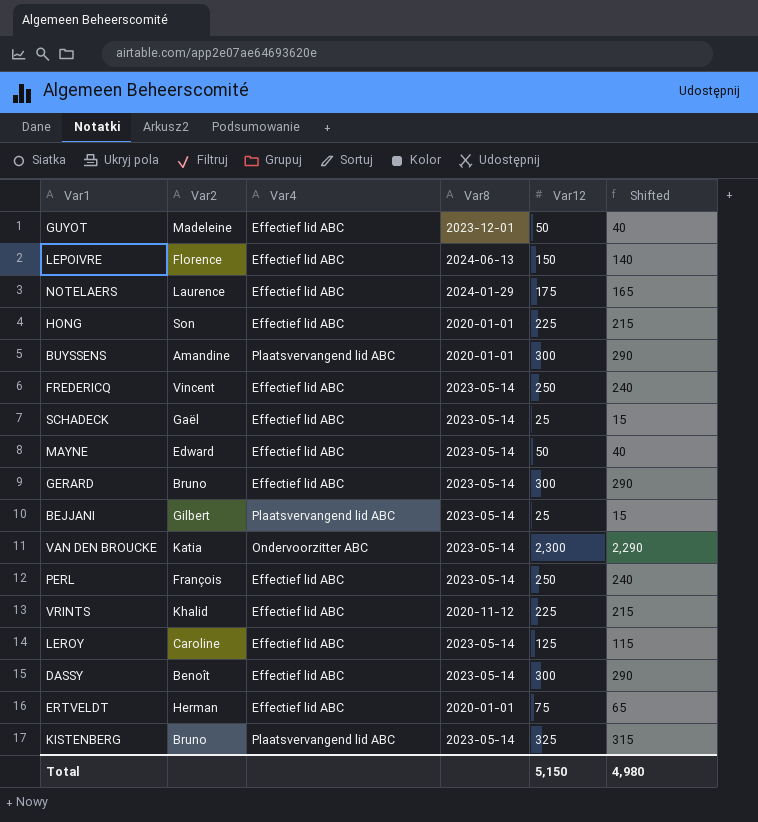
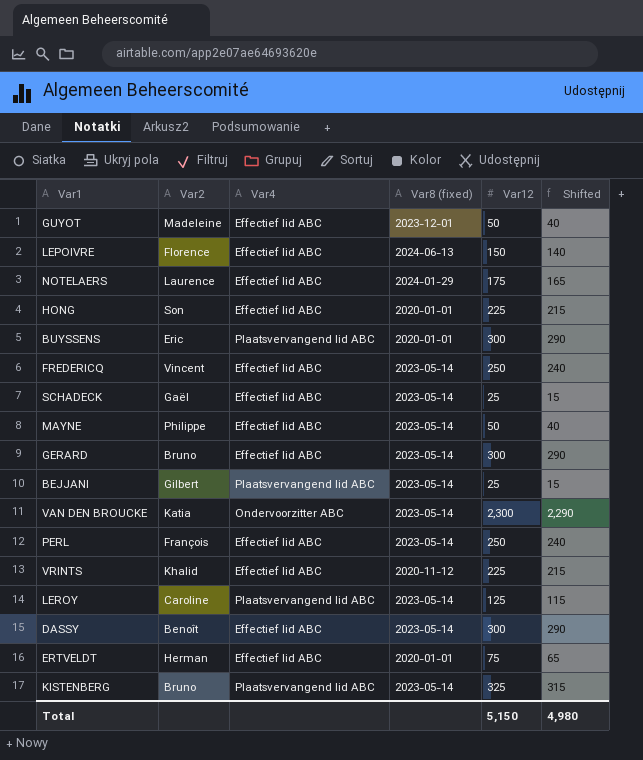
column name: Var8 -> Var8 (fixed)
BUYSSENS | Var2: Amandine -> Eric
MAYNE | Var2: Edward -> Philippe
LEROY | Var4: Effectief lid ABC -> Plaatsvervangend lid ABC

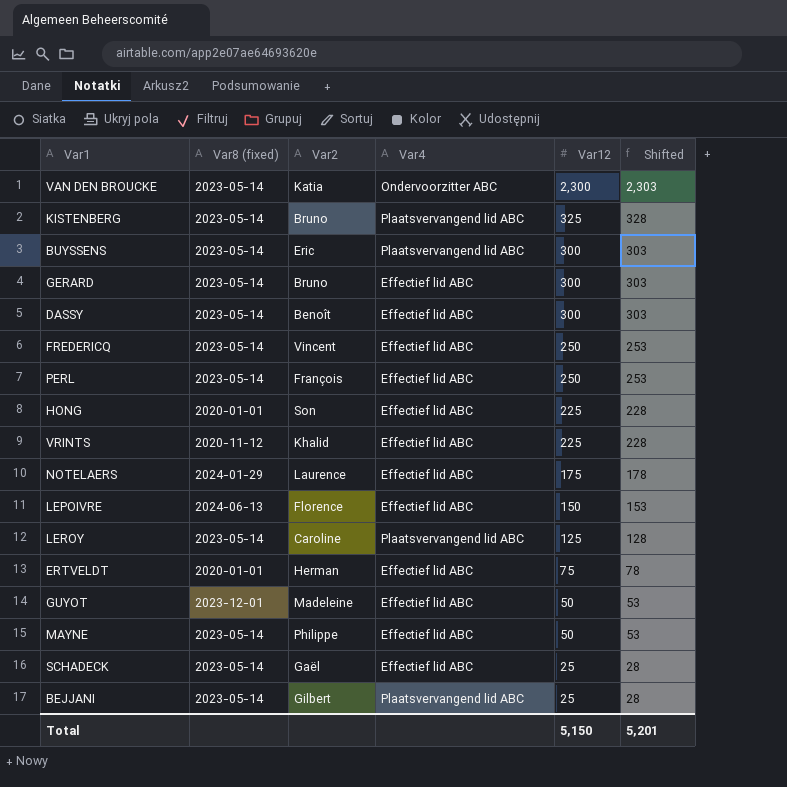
row order: none -> Var12 descending
column Var8 (fixed) | position: 4 -> 2
column Shifted | formula: [Var12] - 10 -> [Var12] + 3
BUYSSENS | Var8 (fixed): 2020-01-01 -> 2023-05-14
Total | Shifted: 4,980 -> 5,201

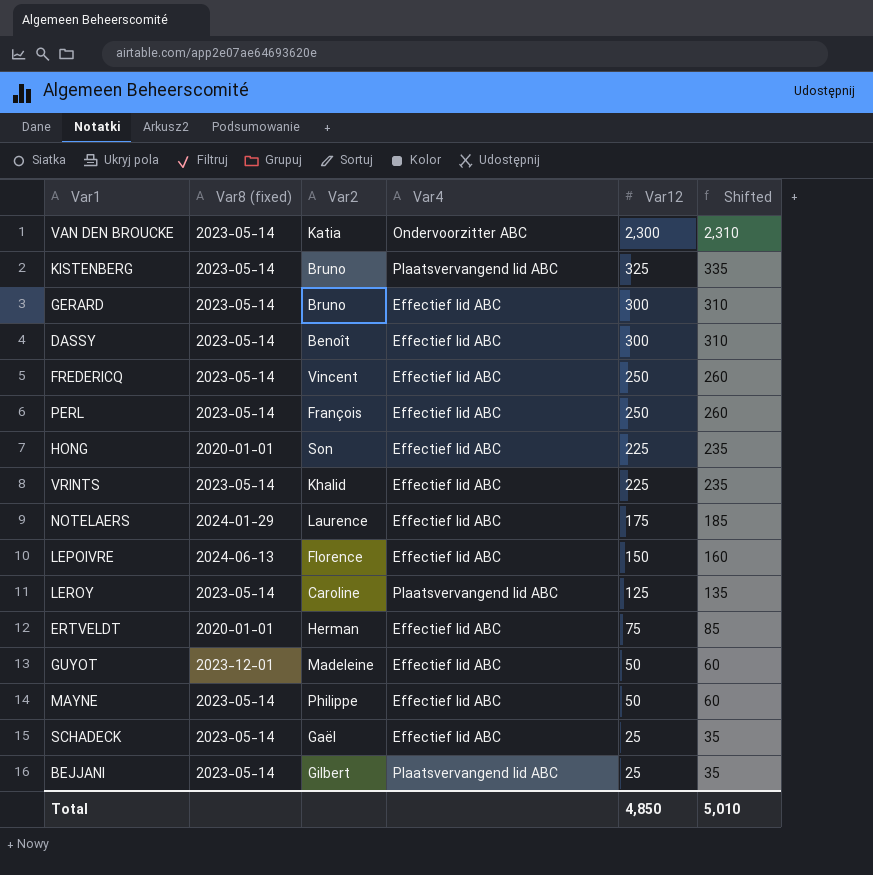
column Shifted | formula: [Var12] + 3 -> [Var12] + 10
row BUYSSENS: 2023-05-14 | Eric | Plaatsvervangend lid ABC | 300 | 303 -> none
VRINTS | Var8 (fixed): 2020-11-12 -> 2023-05-14
Total | Var12: 5,150 -> 4,850
Total | Shifted: 5,201 -> 5,010

